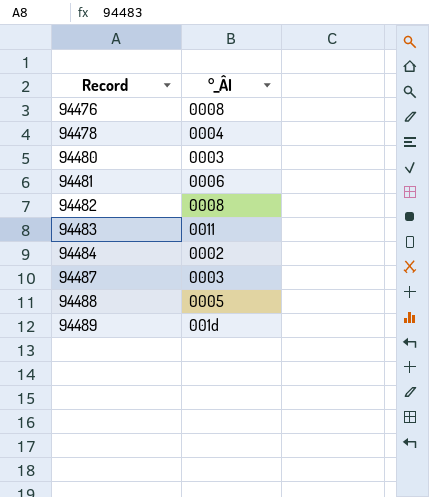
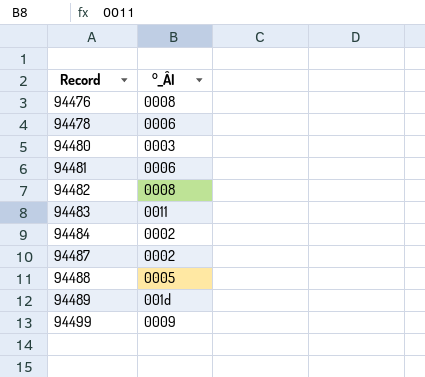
94478 | °_ÂI: 0004 -> 0006
94487 | °_ÂI: 0003 -> 0002
row 94499: none -> 0009

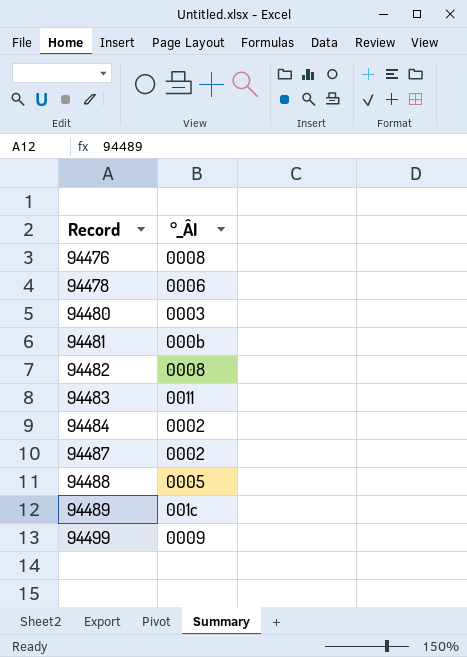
94481 | °_ÂI: 0006 -> 000b
94489 | °_ÂI: 001d -> 001c

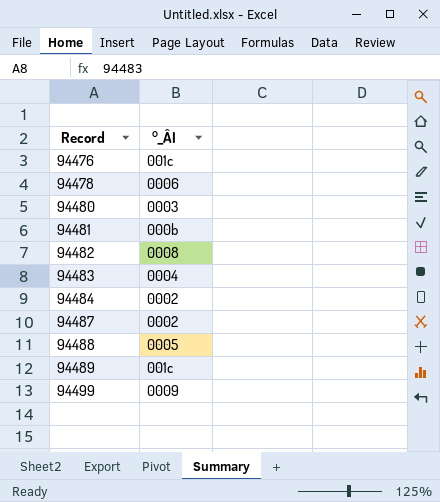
94476 | °_ÂI: 0008 -> 001c
94483 | °_ÂI: 0011 -> 0004

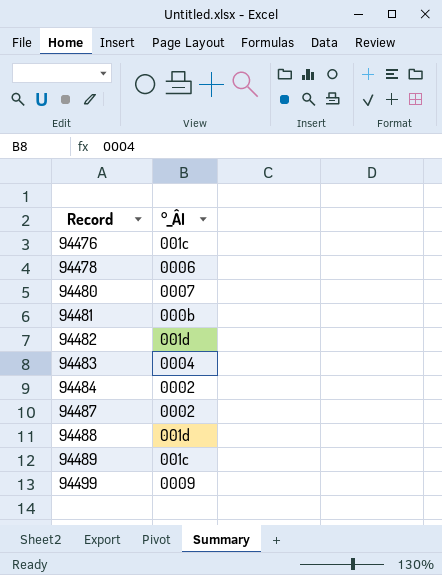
94480 | °_ÂI: 0003 -> 0007
94482 | °_ÂI: 0008 -> 001d
94488 | °_ÂI: 0005 -> 001d

